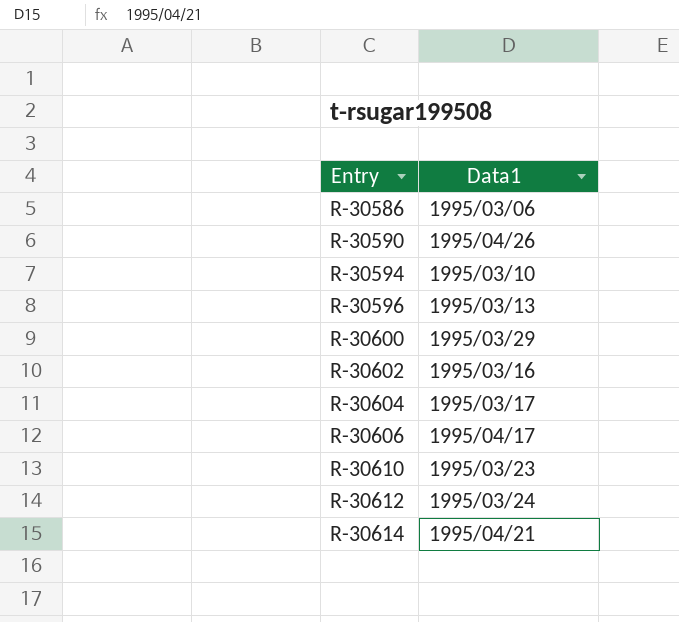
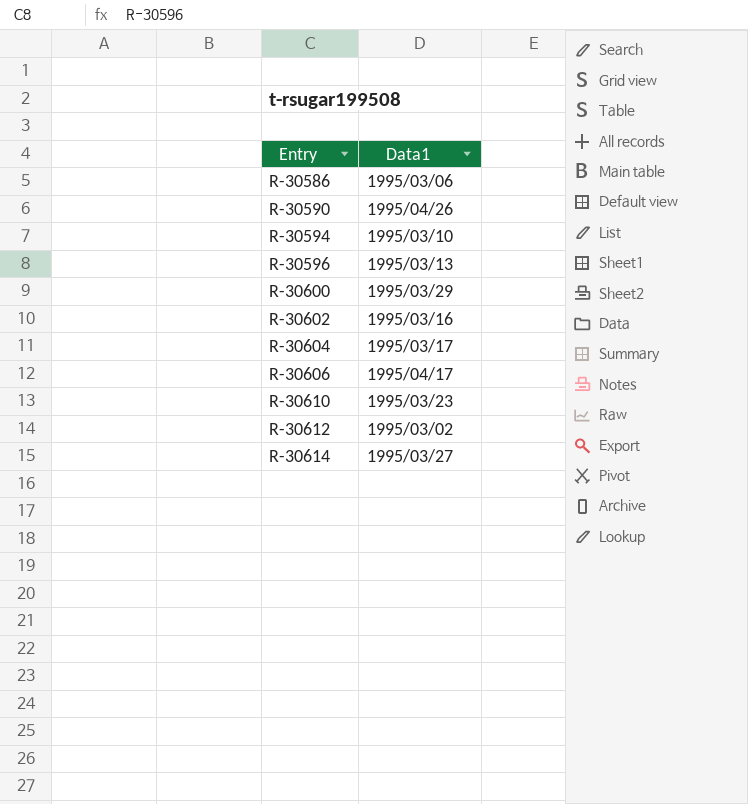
R-30612 | Data1: 1995/03/24 -> 1995/03/02
R-30614 | Data1: 1995/04/21 -> 1995/03/27

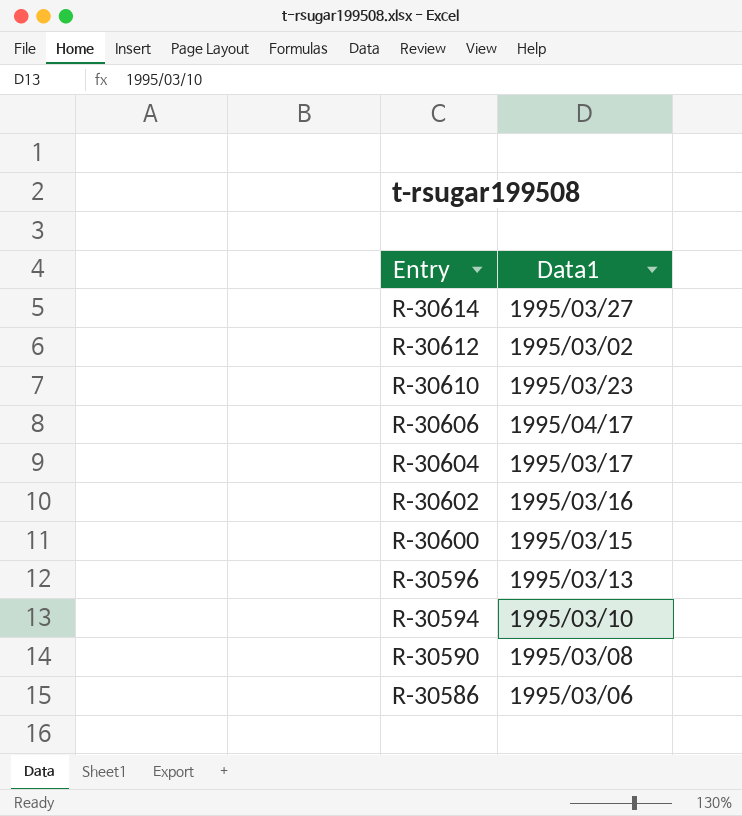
row order: Entry ascending -> Entry descending
R-30600 | Data1: 1995/03/29 -> 1995/03/15
R-30590 | Data1: 1995/04/26 -> 1995/03/08

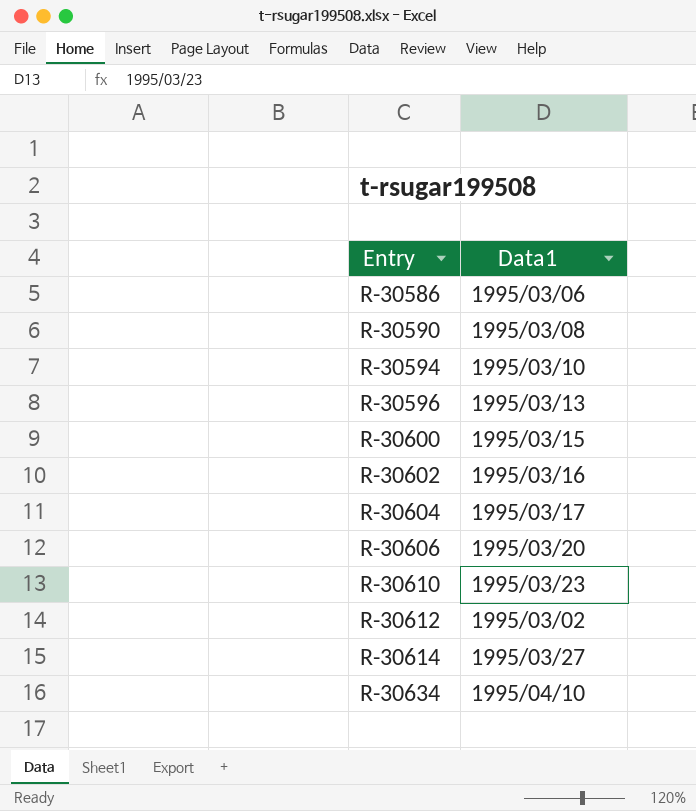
row order: Entry descending -> Entry ascending
R-30606 | Data1: 1995/04/17 -> 1995/03/20
row R-30634: none -> 1995/04/10

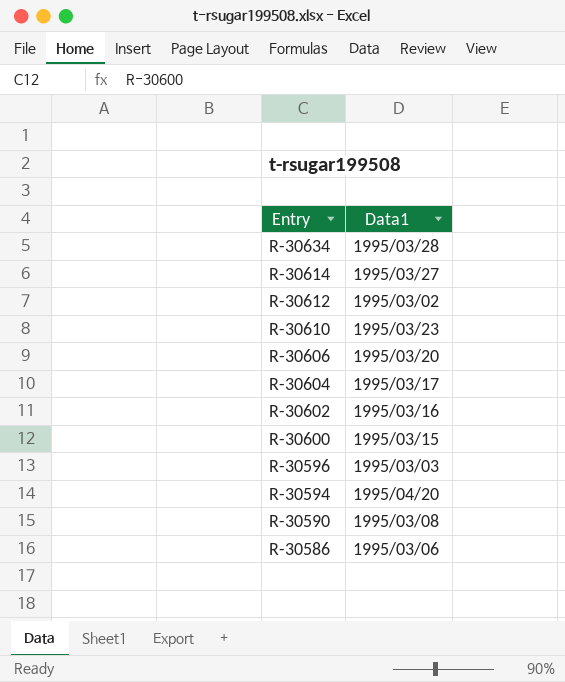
row order: Entry ascending -> Entry descending
R-30634 | Data1: 1995/04/10 -> 1995/03/28
R-30596 | Data1: 1995/03/13 -> 1995/03/03
R-30594 | Data1: 1995/03/10 -> 1995/04/20

